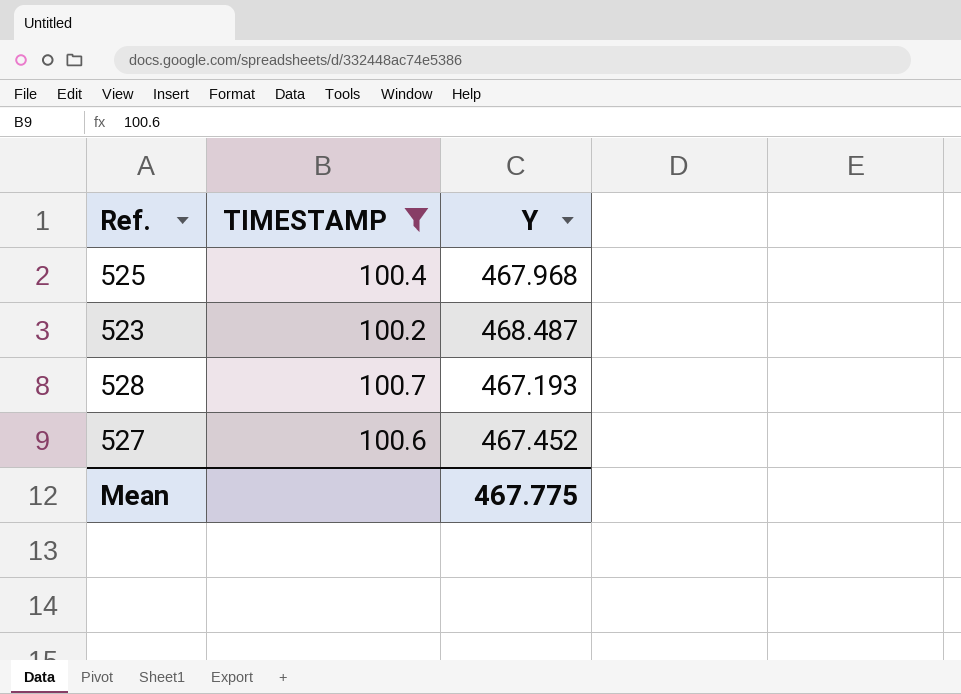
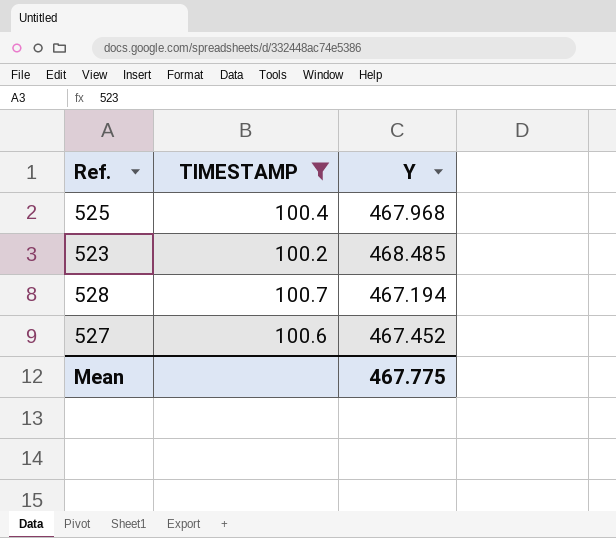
523 | Y: 468.487 -> 468.485
528 | Y: 467.193 -> 467.194

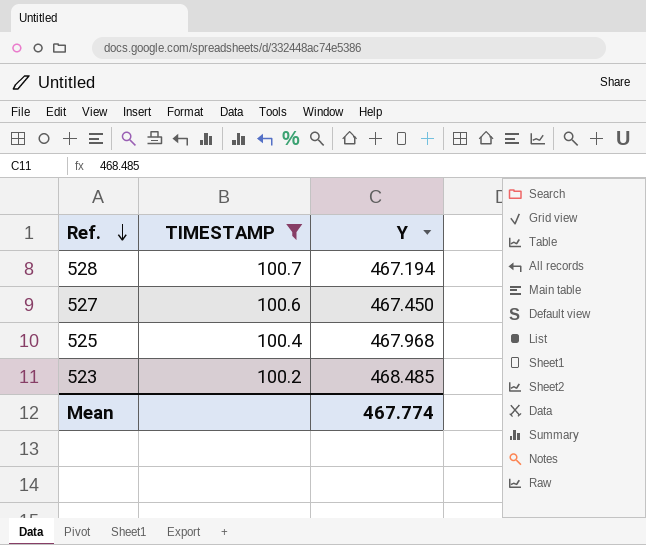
row order: none -> Ref. descending
527 | Y: 467.452 -> 467.450
Mean | Y: 467.775 -> 467.774

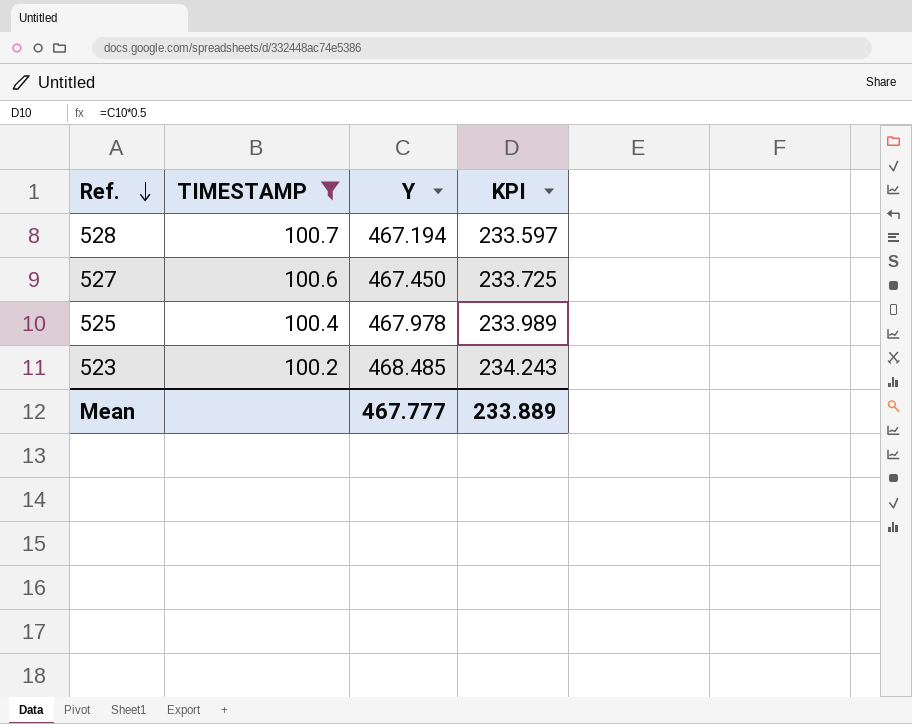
column KPI | formula: none -> [Y] * 0.5
525 | Y: 467.968 -> 467.978
Mean | Y: 467.774 -> 467.777

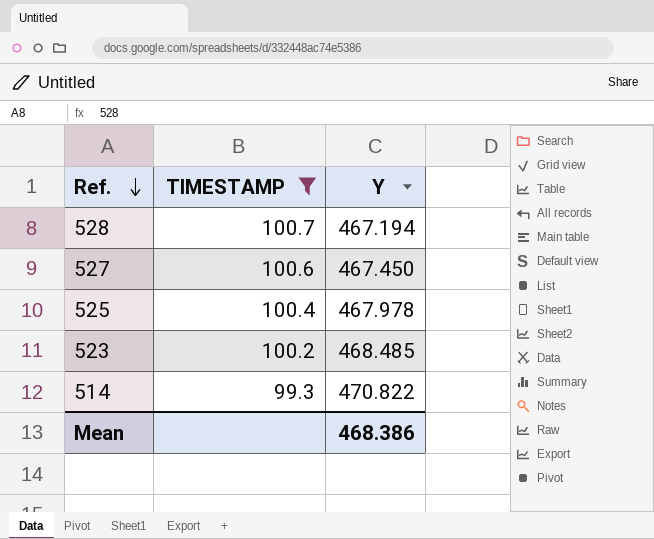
column KPI | formula: [Y] * 0.5 -> none
row 514: none -> 99.3 | 470.822
Mean | Y: 467.777 -> 468.386

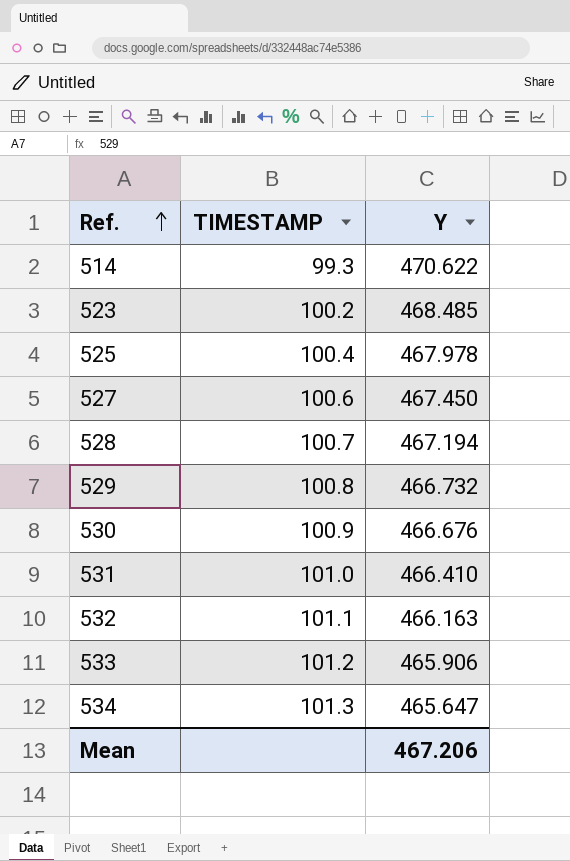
filter: TIMESTAMP <= 100.7 -> none
row order: Ref. descending -> Ref. ascending
514 | Y: 470.822 -> 470.622
Mean | Y: 468.386 -> 467.206

